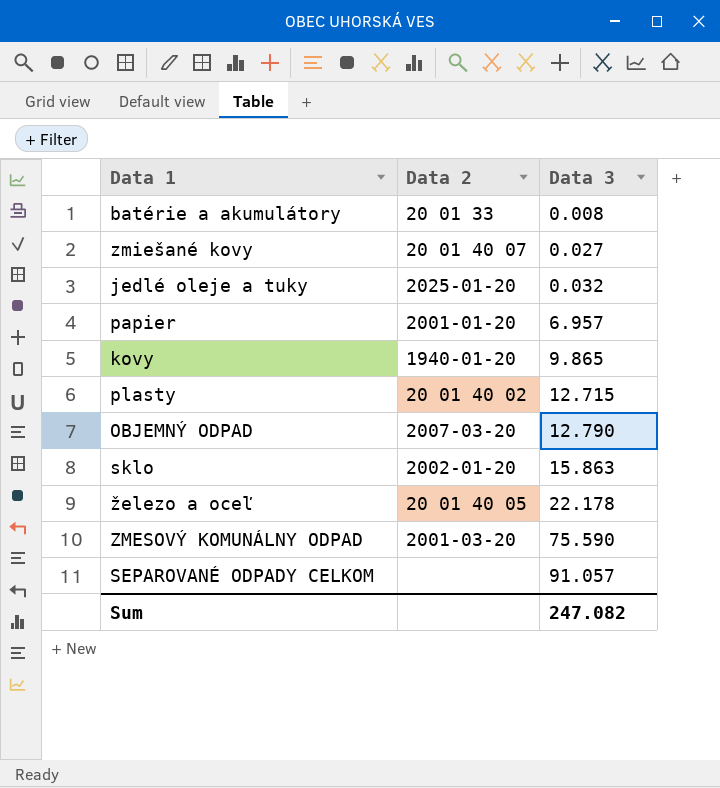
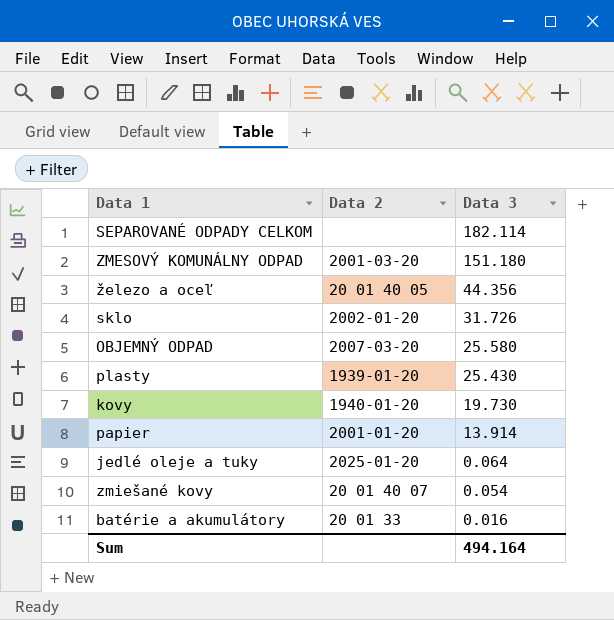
row order: Data 3 ascending -> Data 3 descending
SEPAROVANÉ ODPADY CELKOM | Data 3: 91.057 -> 182.114
ZMESOVÝ KOMUNÁLNY ODPAD | Data 3: 75.590 -> 151.180
železo a oceľ | Data 3: 22.178 -> 44.356
sklo | Data 3: 15.863 -> 31.726
OBJEMNÝ ODPAD | Data 3: 12.790 -> 25.580
plasty | Data 2: 20 01 40 02 -> 1939-01-20
plasty | Data 3: 12.715 -> 25.430
kovy | Data 3: 9.865 -> 19.730
papier | Data 3: 6.957 -> 13.914
jedlé oleje a tuky | Data 3: 0.032 -> 0.064
zmiešané kovy | Data 3: 0.027 -> 0.054
batérie a akumulátory | Data 3: 0.008 -> 0.016
Sum | Data 3: 247.082 -> 494.164

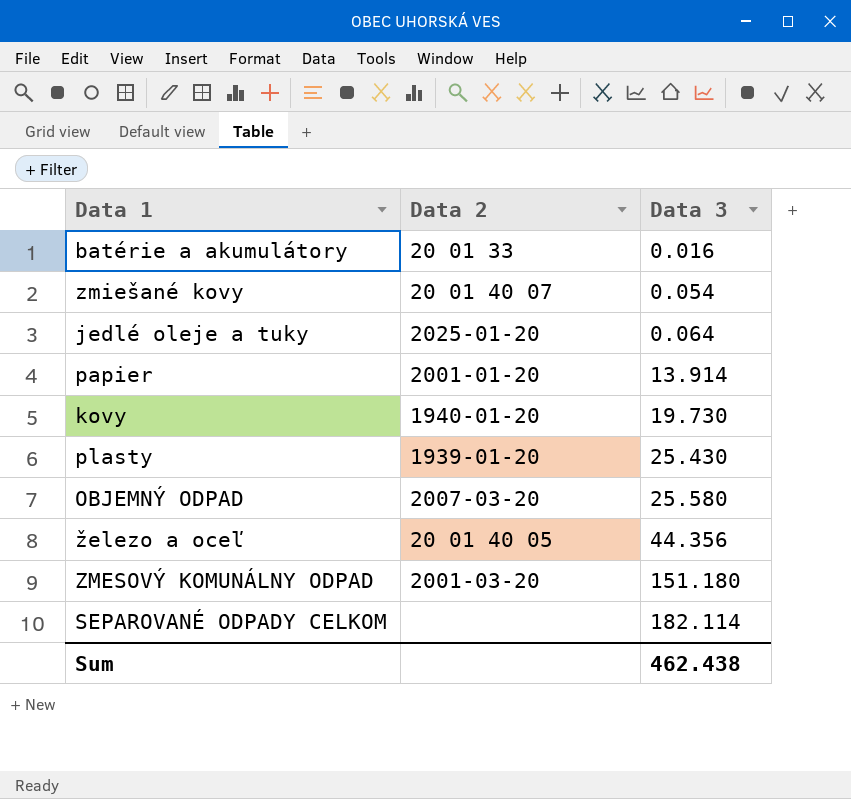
row order: Data 3 descending -> Data 3 ascending
row sklo: 2002-01-20 | 31.726 -> none
Sum | Data 3: 494.164 -> 462.438

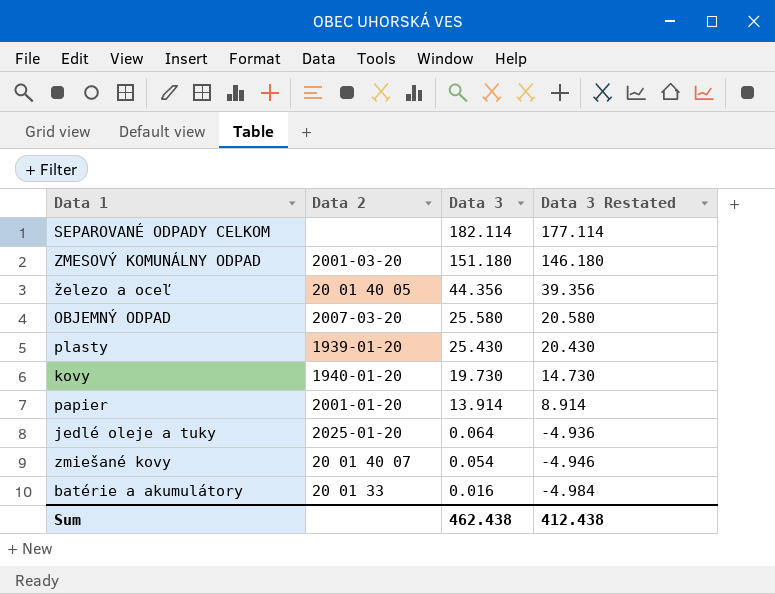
row order: Data 3 ascending -> Data 3 descending
column Data 3 Restated | formula: none -> [Data 3] - 5

